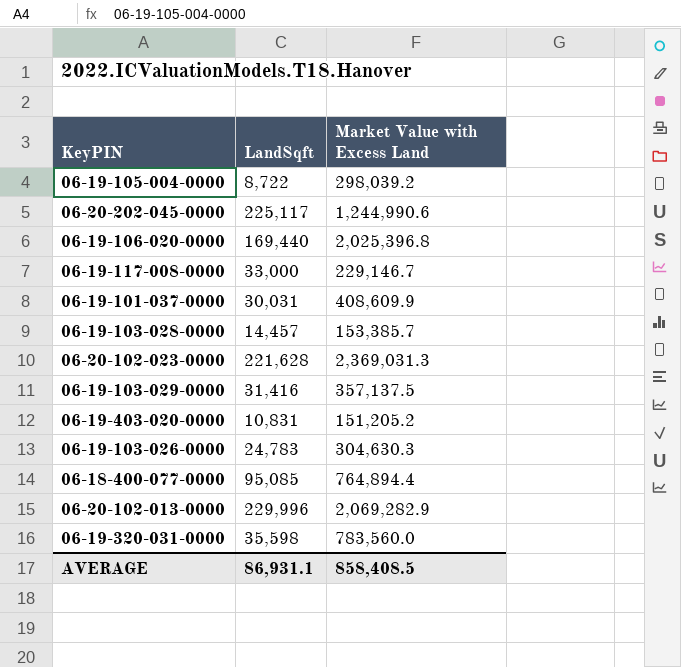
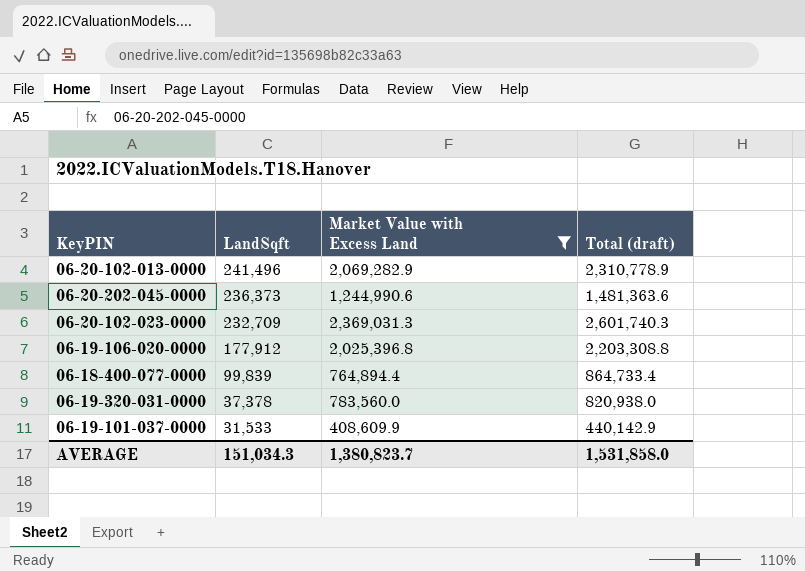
filter: none -> Market Value with Excess Land >= 408,609.9
row order: none -> LandSqft descending
column Total (draft) | formula: none -> [LandSqft] + [Market Value with Excess Land]
06-20-102-013-0000 | LandSqft: 229,996 -> 241,496
06-20-202-045-0000 | LandSqft: 225,117 -> 236,373
06-20-102-023-0000 | LandSqft: 221,628 -> 232,709
06-19-106-020-0000 | LandSqft: 169,440 -> 177,912
06-18-400-077-0000 | LandSqft: 95,085 -> 99,839
06-19-320-031-0000 | LandSqft: 35,598 -> 37,378
06-19-101-037-0000 | LandSqft: 30,031 -> 31,533
AVERAGE | LandSqft: 86,931.1 -> 151,034.3
AVERAGE | Market Value with Excess Land: 858,408.5 -> 1,380,823.7

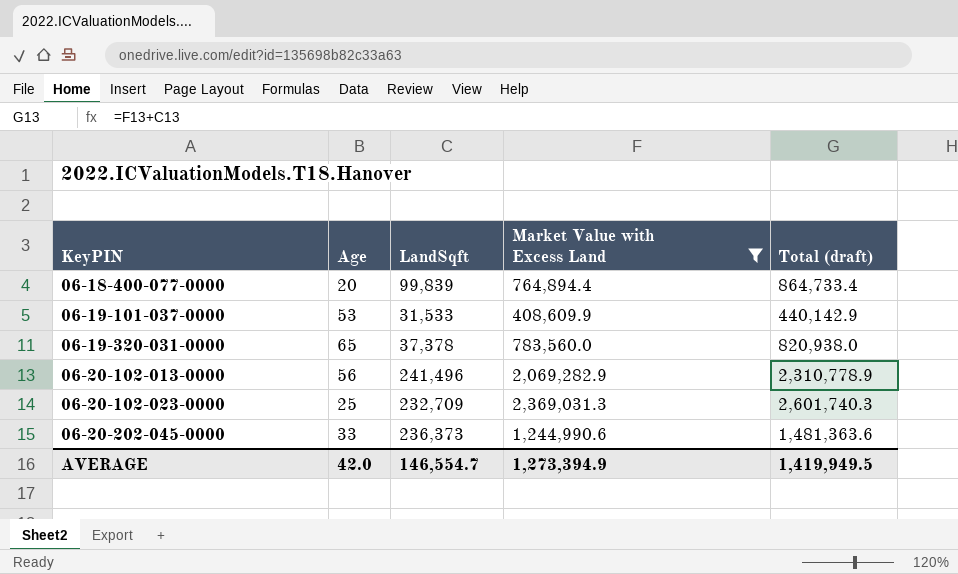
row order: LandSqft descending -> KeyPIN ascending
column Age | position: none -> 2
row 06-19-106-020-0000: 177,912 | 2,025,396.8 | 2,203,308.8 -> none
AVERAGE | LandSqft: 151,034.3 -> 146,554.7
AVERAGE | Market Value with Excess Land: 1,380,823.7 -> 1,273,394.9
AVERAGE | Total (draft): 1,531,858.0 -> 1,419,949.5

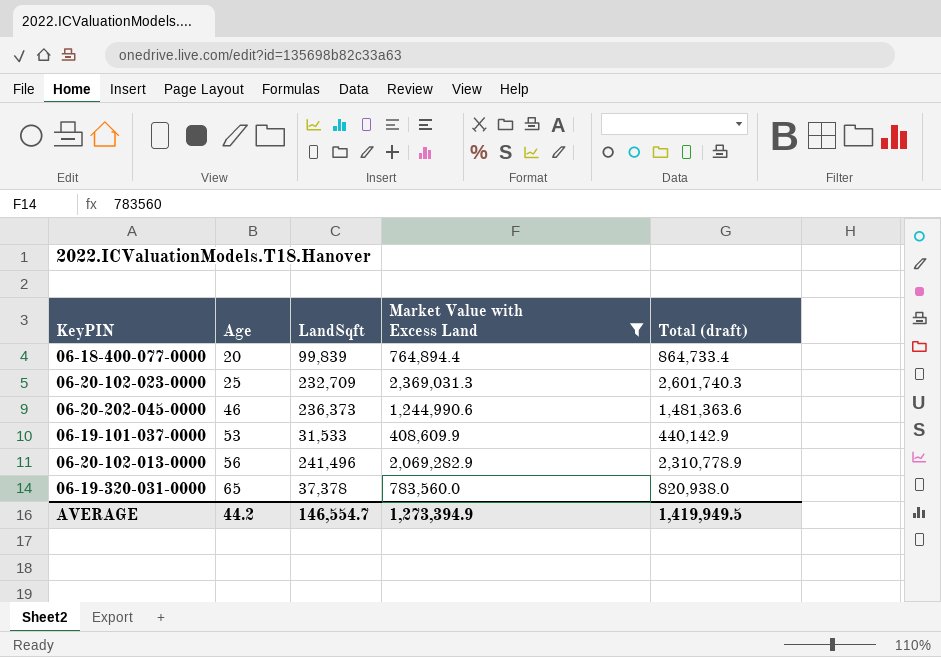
row order: KeyPIN ascending -> Age ascending
06-20-202-045-0000 | Age: 33 -> 46
AVERAGE | Age: 42.0 -> 44.2

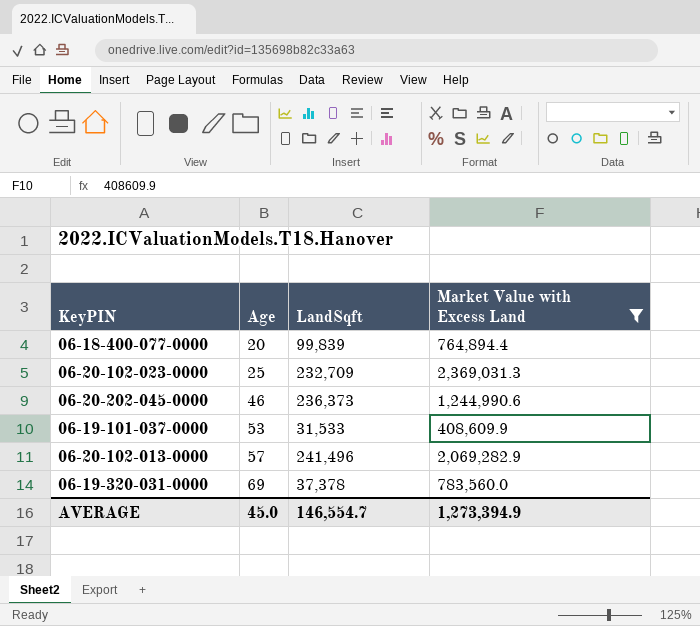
column Total (draft) | formula: [LandSqft] + [Market Value with Excess Land] -> none
06-20-102-013-0000 | Age: 56 -> 57
06-19-320-031-0000 | Age: 65 -> 69
AVERAGE | Age: 44.2 -> 45.0

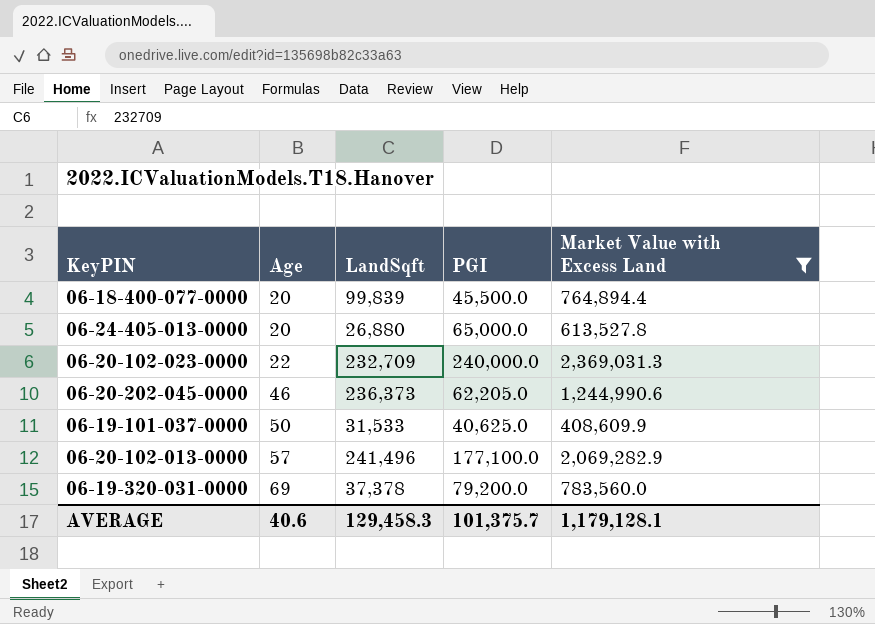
column PGI | position: none -> 4
row 06-24-405-013-0000: none -> 20 | 26,880 | 65,000.0 | 613,527.8
06-20-102-023-0000 | Age: 25 -> 22
06-19-101-037-0000 | Age: 53 -> 50
AVERAGE | Age: 45.0 -> 40.6
AVERAGE | LandSqft: 146,554.7 -> 129,458.3
AVERAGE | Market Value with Excess Land: 1,273,394.9 -> 1,179,128.1

